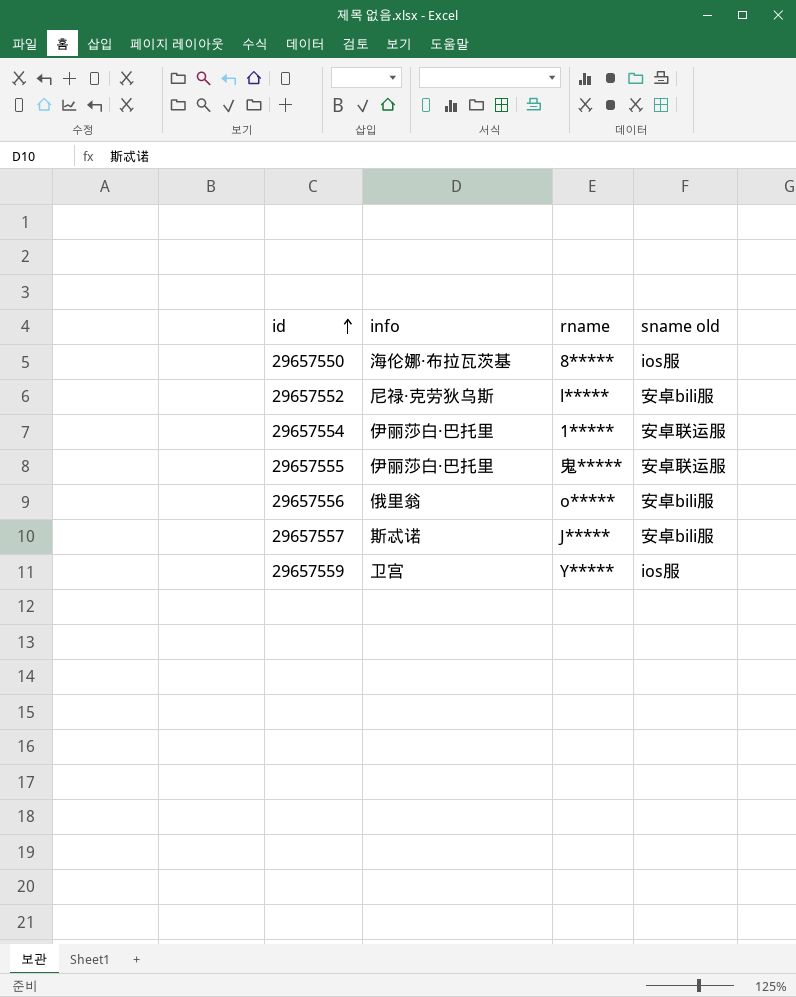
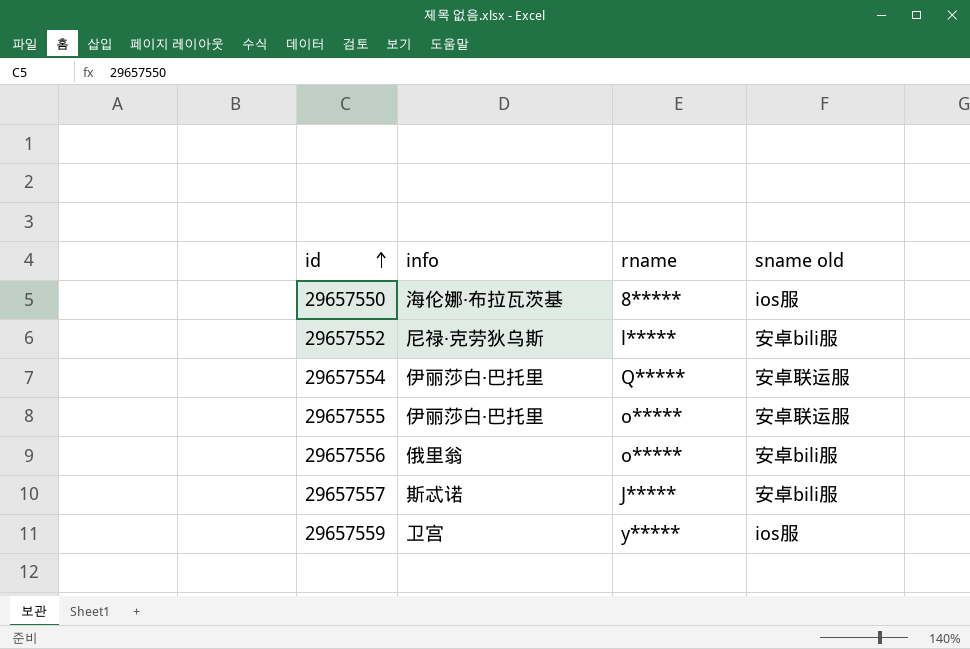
29657554 | rname: 1***** -> Q*****
29657555 | rname: 鬼***** -> o*****
29657559 | rname: Y***** -> y*****

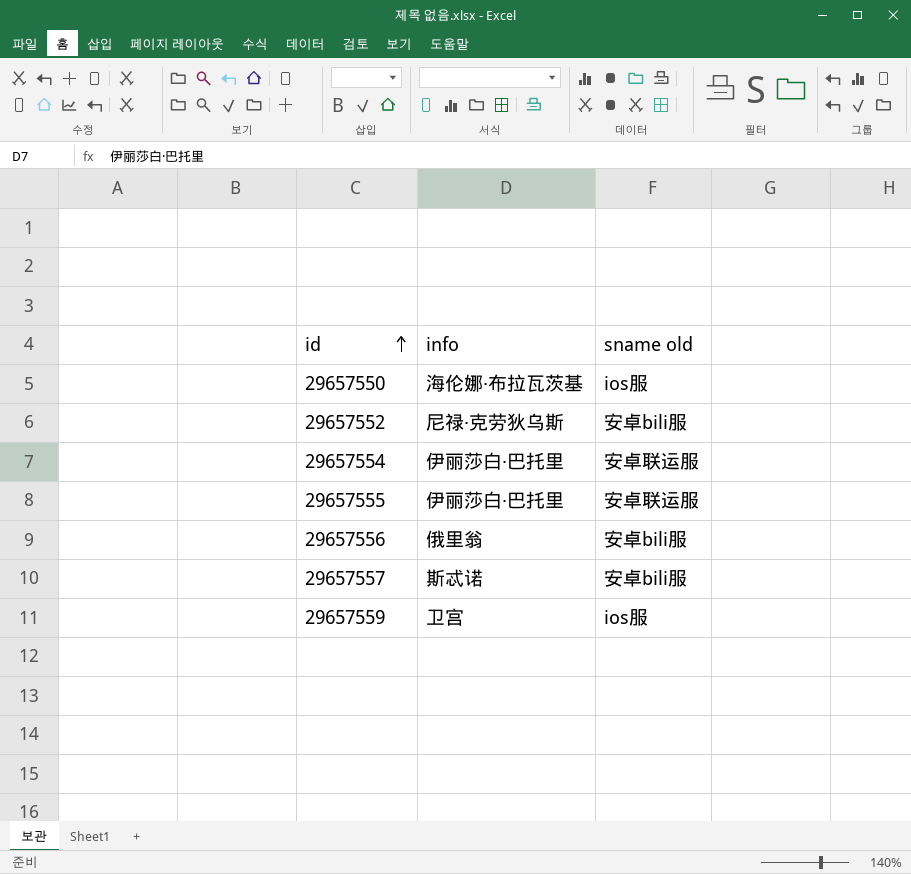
column rname | position: 3 -> none

